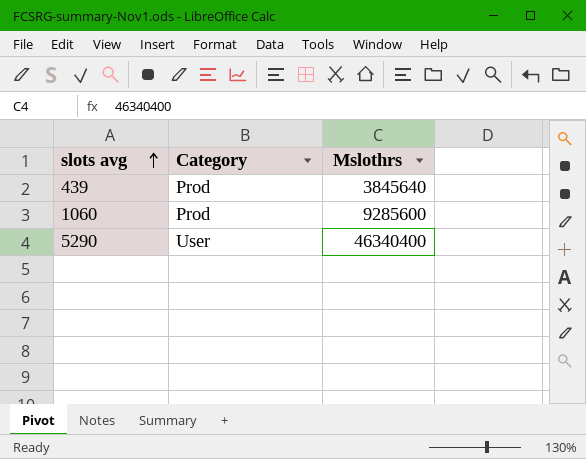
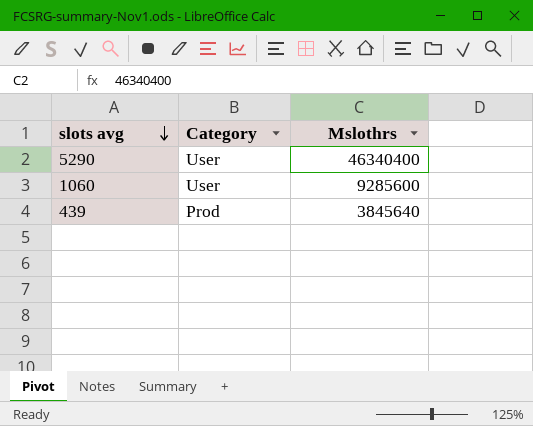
row order: slots avg ascending -> slots avg descending
1060 | Category: Prod -> User

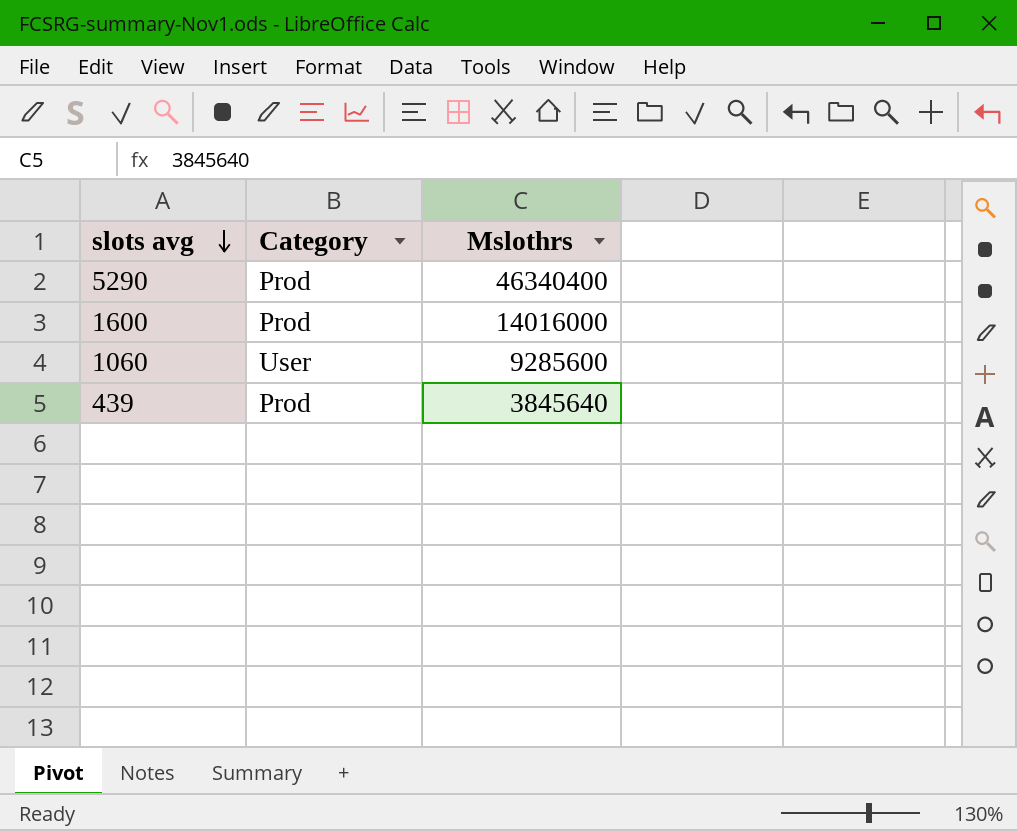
5290 | Category: User -> Prod
row 1600: none -> Prod | 14016000

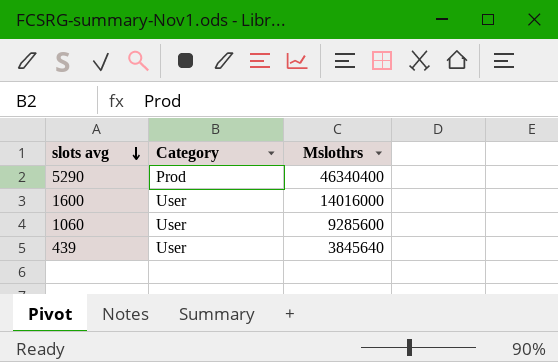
1600 | Category: Prod -> User
439 | Category: Prod -> User

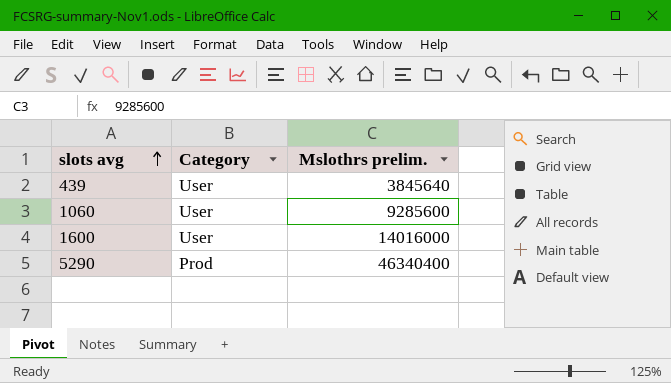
row order: slots avg descending -> slots avg ascending
column name: Mslothrs -> Mslothrs prelim.

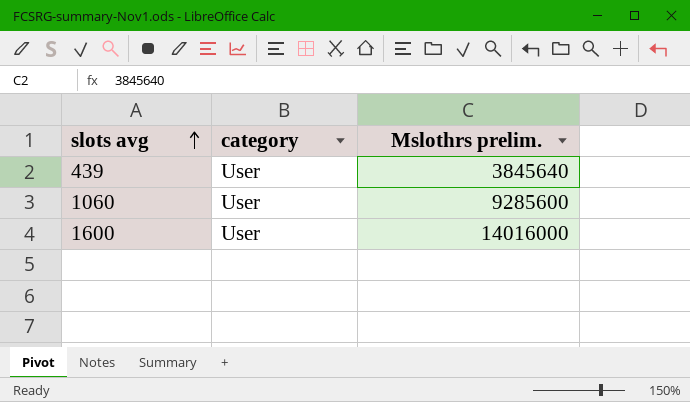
column name: Category -> category
row 5290: Prod | 46340400 -> none

